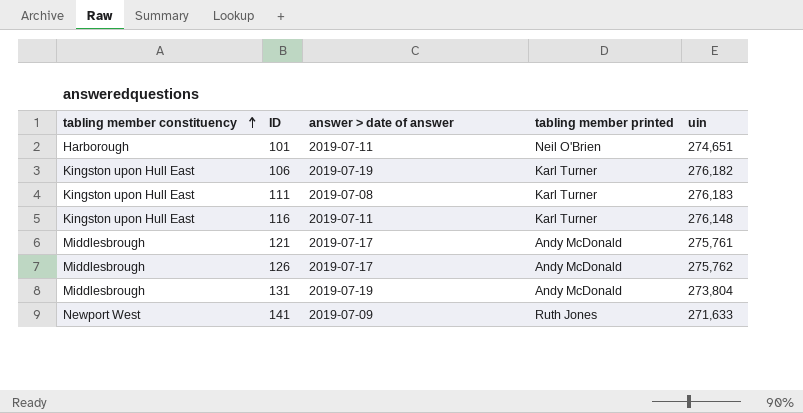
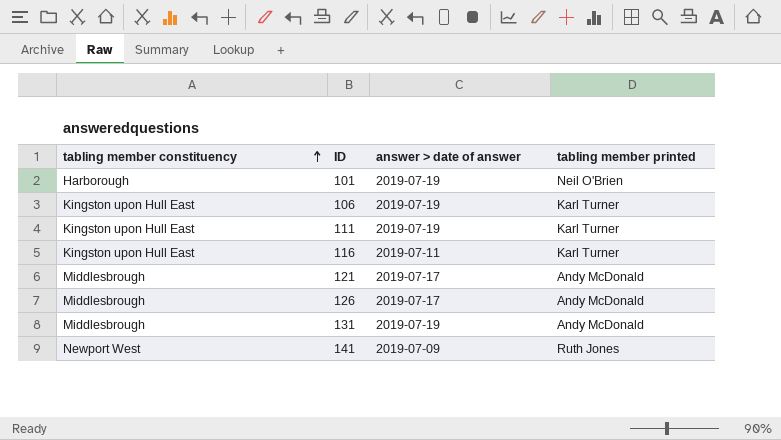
column uin | position: 5 -> none
101 | answer > date of answer: 2019-07-11 -> 2019-07-19
111 | answer > date of answer: 2019-07-08 -> 2019-07-19

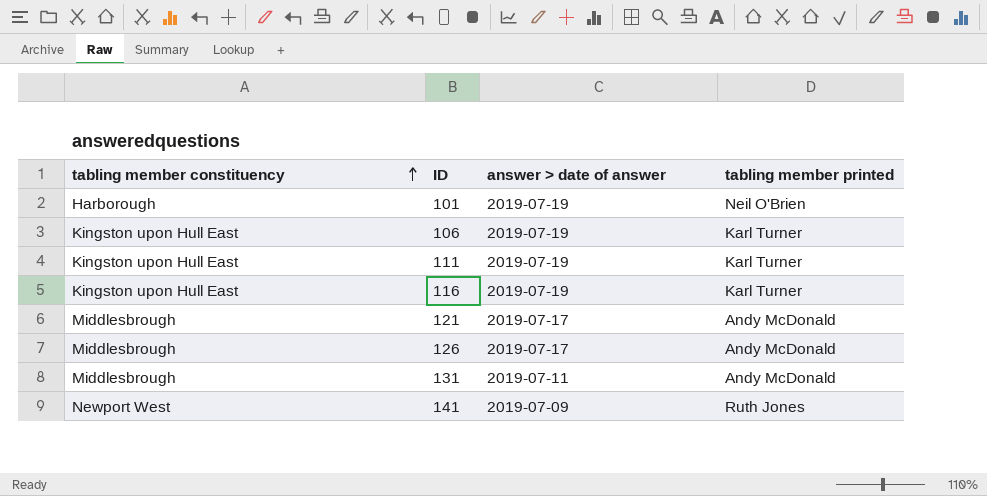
116 | answer > date of answer: 2019-07-11 -> 2019-07-19
131 | answer > date of answer: 2019-07-19 -> 2019-07-11

